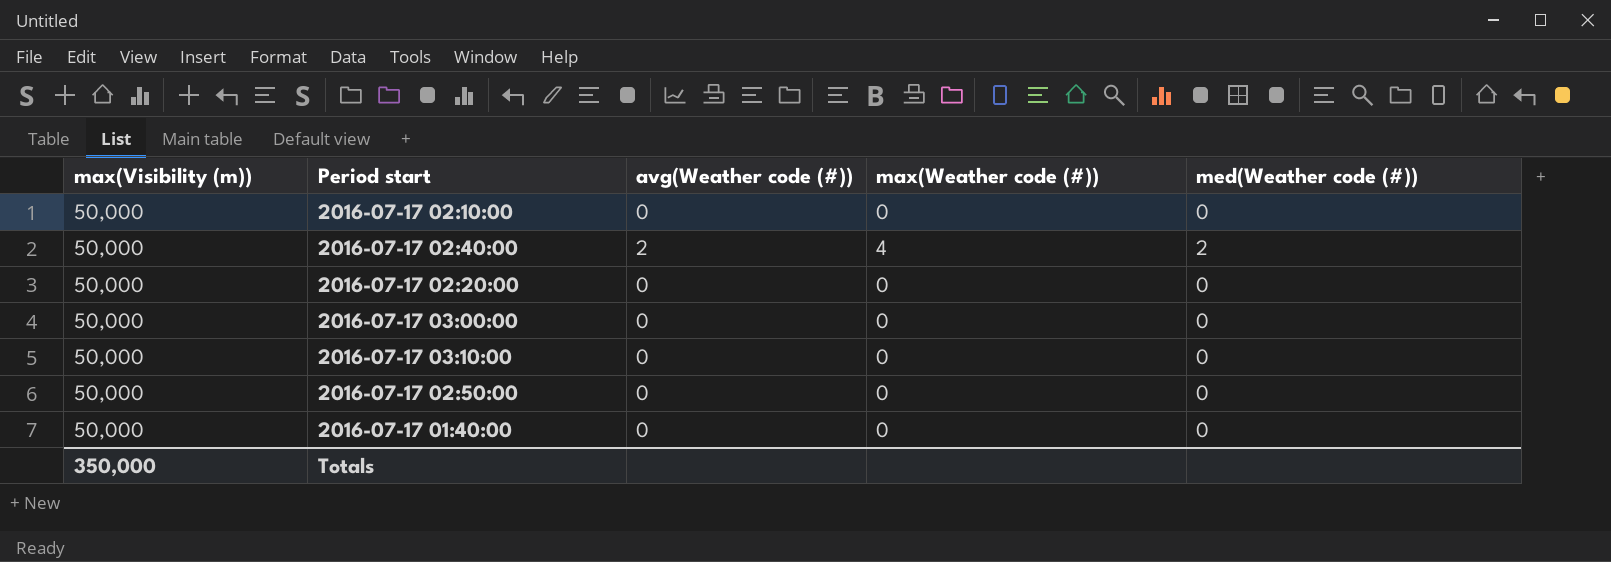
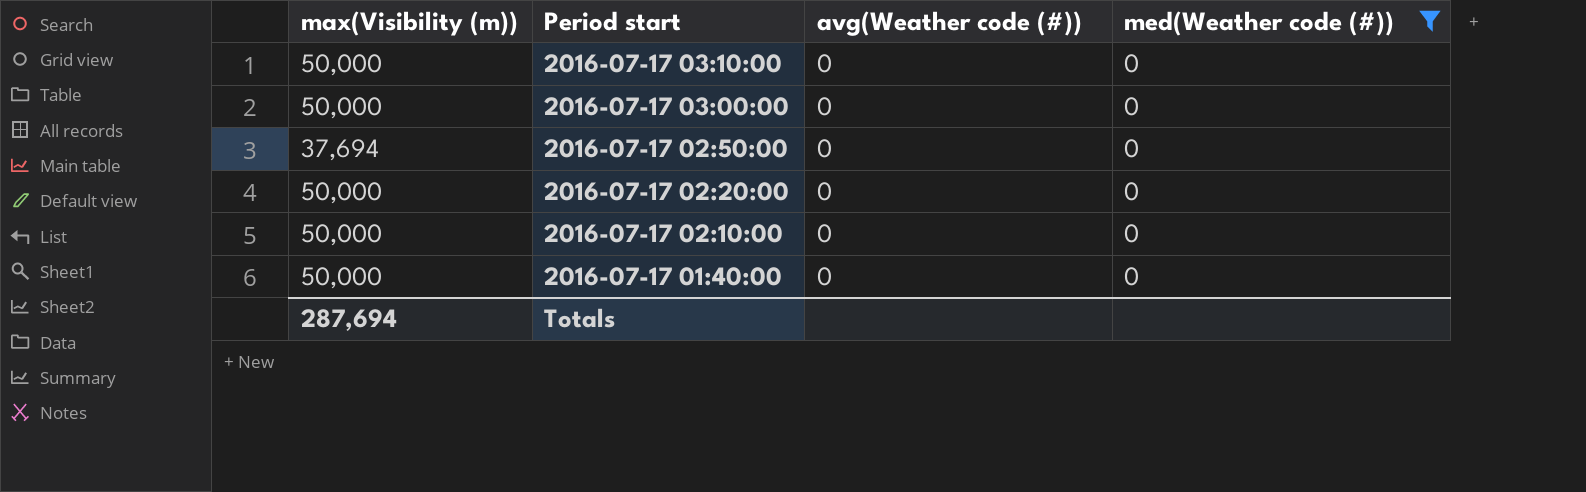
filter: none -> med(Weather code (#)) = 0
row order: none -> Period start descending
column max(Weather code (#)) | position: 4 -> none
2016-07-17 02:50:00 | max(Visibility (m)): 50,000 -> 37,694
Totals | max(Visibility (m)): 350,000 -> 287,694

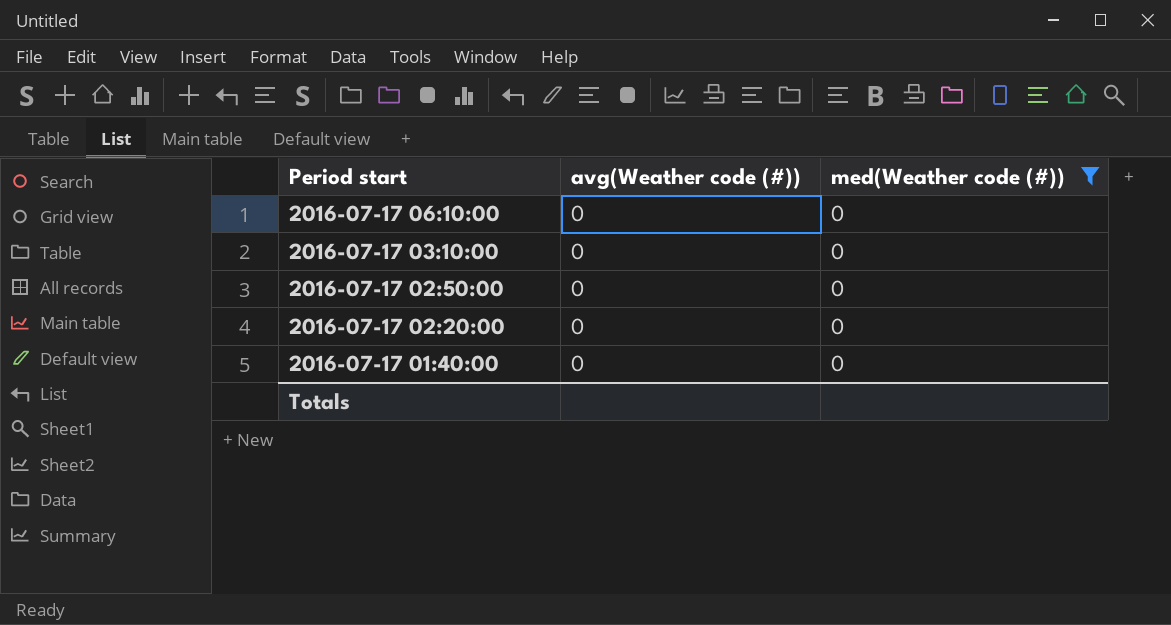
column max(Visibility (m)) | position: 1 -> none
row 2016-07-17 03:00:00: 50,000 | 0 | 0 -> none
row 2016-07-17 02:10:00: 50,000 | 0 | 0 -> none
row 2016-07-17 06:10:00: none -> 0 | 0

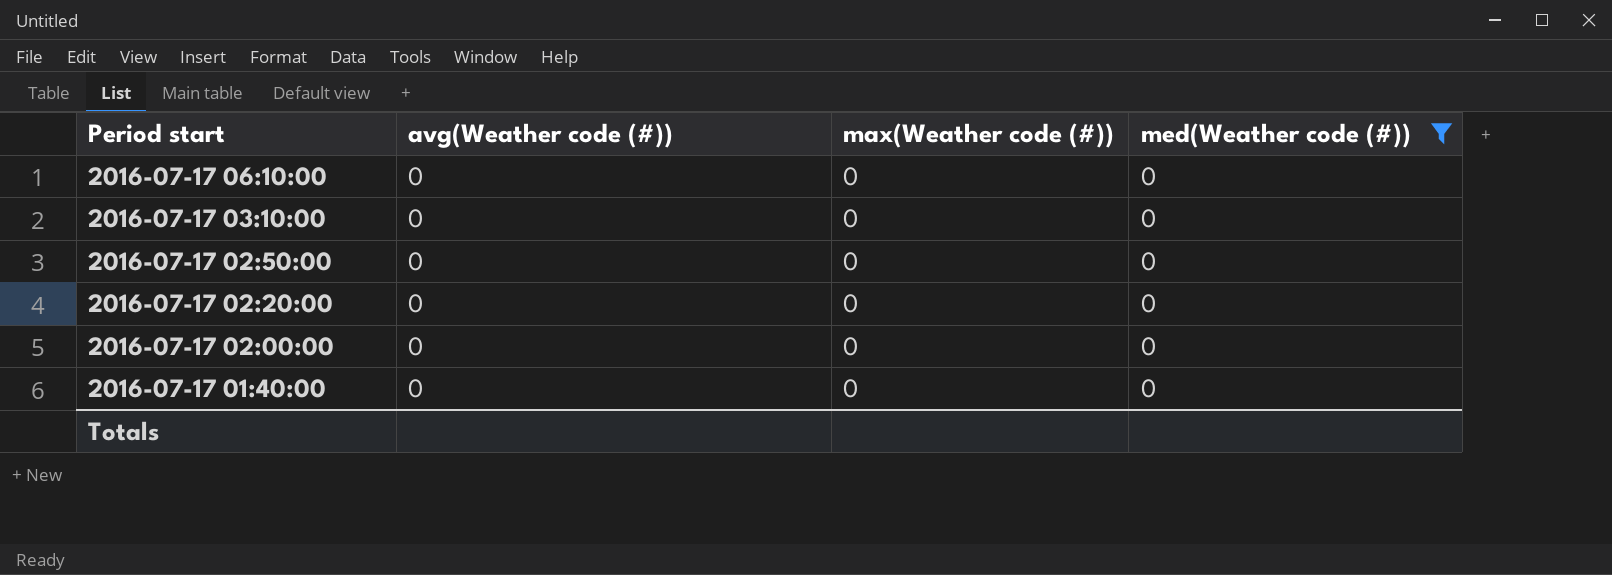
column max(Weather code (#)) | position: none -> 3
row 2016-07-17 02:00:00: none -> 0 | 0 | 0

